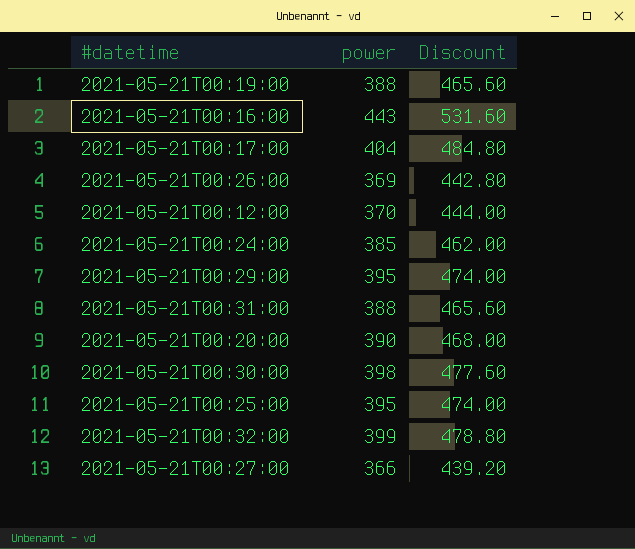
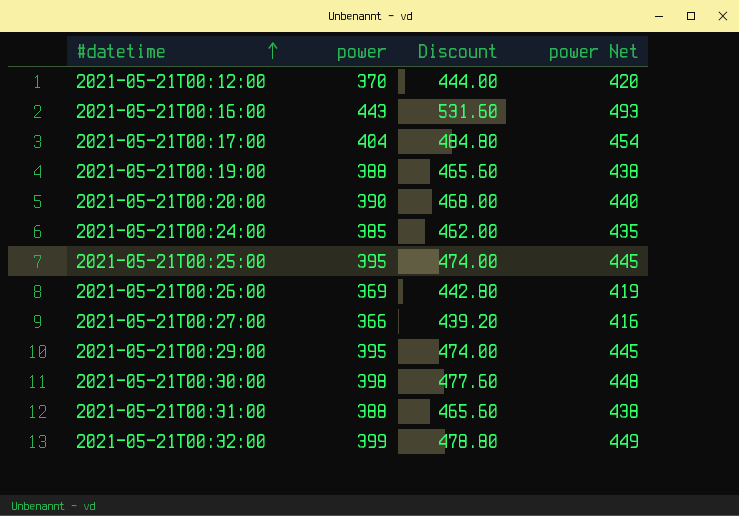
row order: none -> #datetime ascending
column power Net | formula: none -> [power] + 50

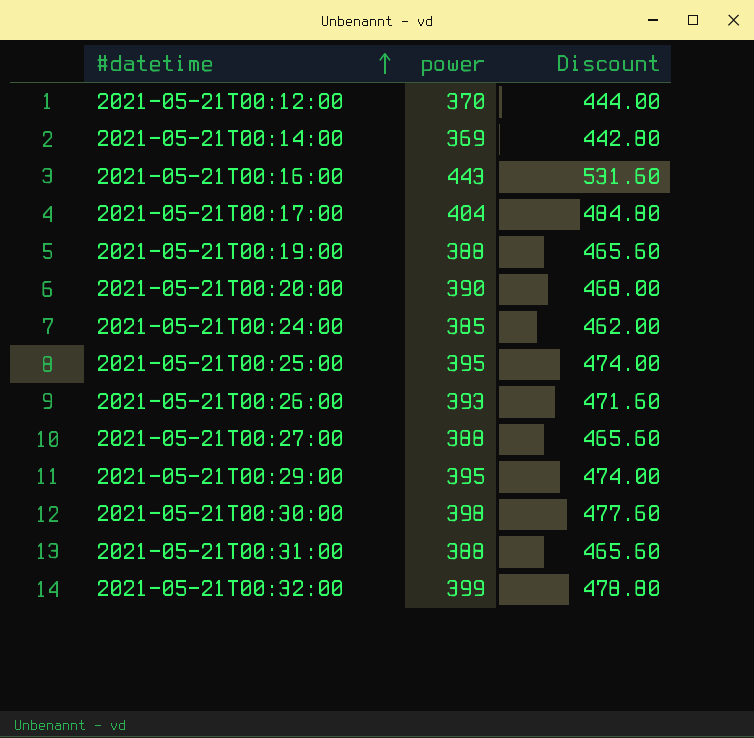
column power Net | formula: [power] + 50 -> none
row 2021-05-21T00:14:00: none -> 369 | 442.80
2021-05-21T00:26:00 | power: 369 -> 393
2021-05-21T00:26:00 | Discount: 442.80 -> 471.60
2021-05-21T00:27:00 | power: 366 -> 388
2021-05-21T00:27:00 | Discount: 439.20 -> 465.60

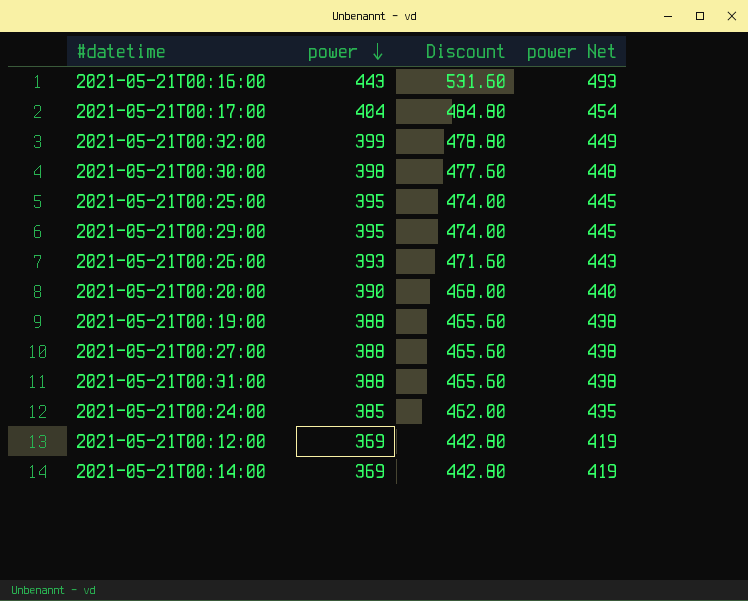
row order: #datetime ascending -> power descending
column power Net | formula: none -> [power] + 50
2021-05-21T00:12:00 | power: 370 -> 369
2021-05-21T00:12:00 | Discount: 444.00 -> 442.80

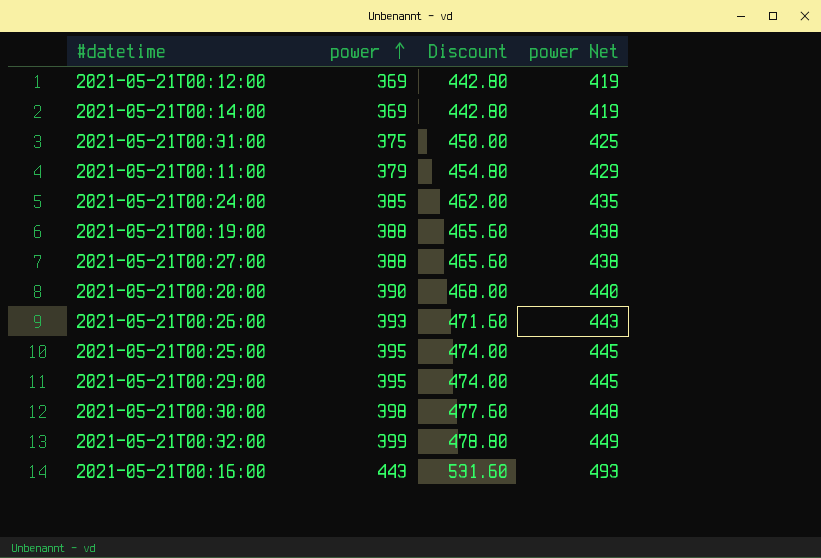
row order: power descending -> power ascending
row 2021-05-21T00:17:00: 404 | 484.80 | 454 -> none
2021-05-21T00:31:00 | power: 388 -> 375
2021-05-21T00:31:00 | Discount: 465.60 -> 450.00
2021-05-21T00:31:00 | power Net: 438 -> 425
row 2021-05-21T00:11:00: none -> 379 | 454.80 | 429

